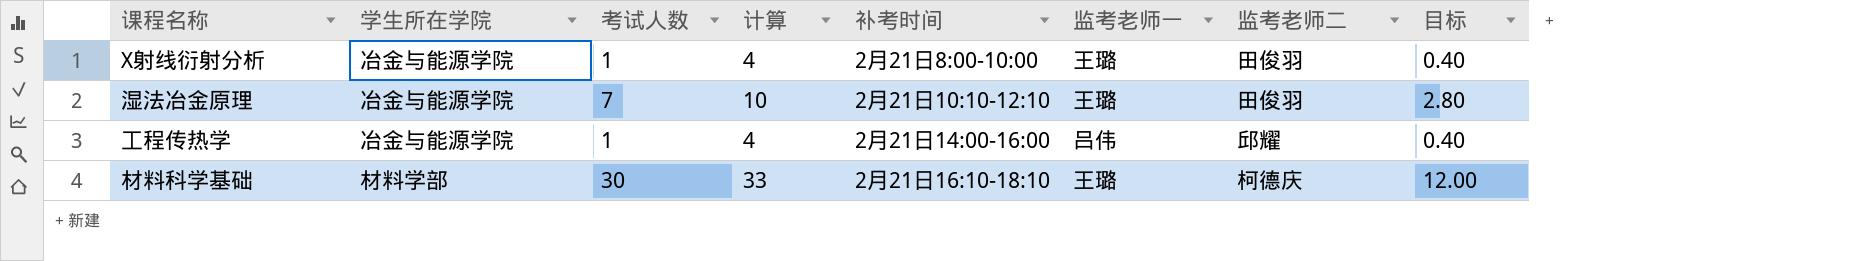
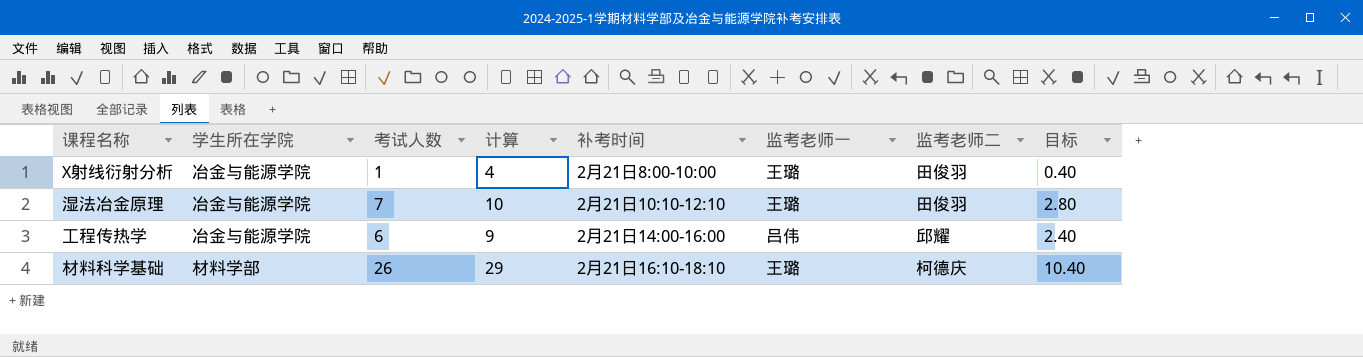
工程传热学 | 考试人数: 1 -> 6
工程传热学 | 计算: 4 -> 9
工程传热学 | 目标: 0.40 -> 2.40
材料科学基础 | 考试人数: 30 -> 26
材料科学基础 | 计算: 33 -> 29
材料科学基础 | 目标: 12.00 -> 10.40

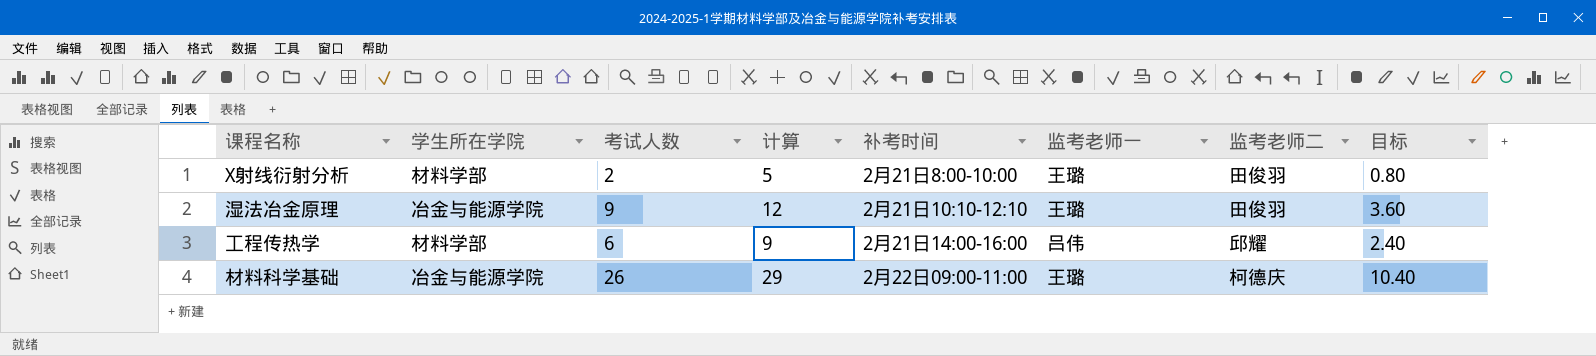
X射线衍射分析 | 学生所在学院: 冶金与能源学院 -> 材料学部
X射线衍射分析 | 考试人数: 1 -> 2
X射线衍射分析 | 计算: 4 -> 5
X射线衍射分析 | 目标: 0.40 -> 0.80
湿法冶金原理 | 考试人数: 7 -> 9
湿法冶金原理 | 计算: 10 -> 12
湿法冶金原理 | 目标: 2.80 -> 3.60
工程传热学 | 学生所在学院: 冶金与能源学院 -> 材料学部
材料科学基础 | 学生所在学院: 材料学部 -> 冶金与能源学院
材料科学基础 | 补考时间: 2月21日16:10-18:10 -> 2月22日09:00-11:00

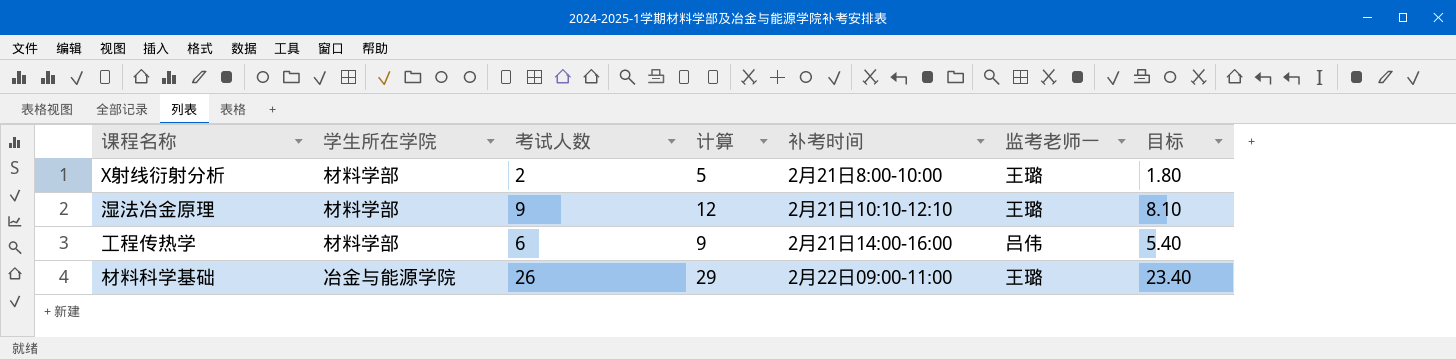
column 监考老师二 | position: 7 -> none
column 目标 | formula: [考试人数] * 0.4 -> [考试人数] * 0.9
湿法冶金原理 | 学生所在学院: 冶金与能源学院 -> 材料学部

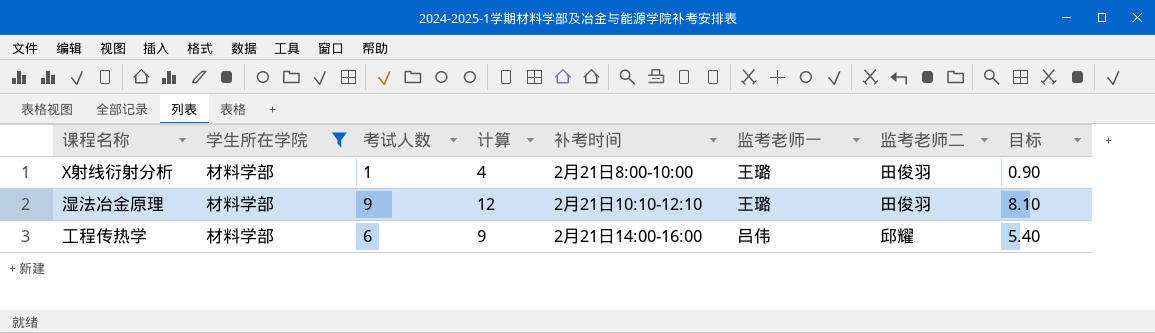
filter: none -> 学生所在学院 = 材料学部
column 监考老师二 | position: none -> 7
X射线衍射分析 | 考试人数: 2 -> 1
X射线衍射分析 | 计算: 5 -> 4
X射线衍射分析 | 目标: 1.80 -> 0.90

